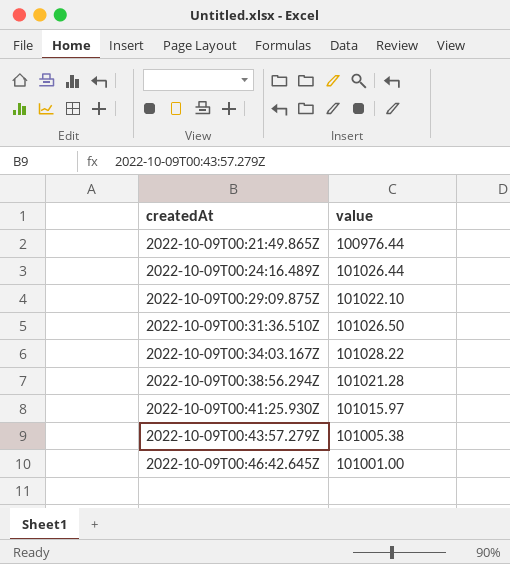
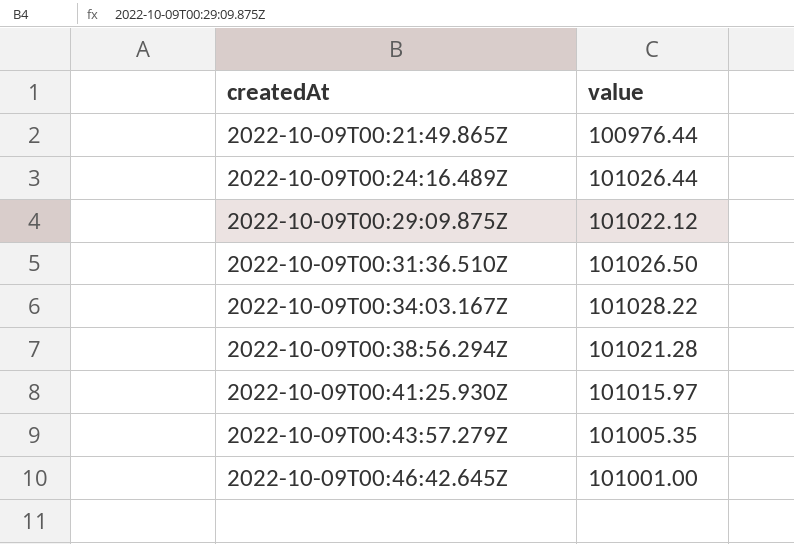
2022-10-09T00:29:09.875Z | value: 101022.10 -> 101022.12
2022-10-09T00:43:57.279Z | value: 101005.38 -> 101005.35

